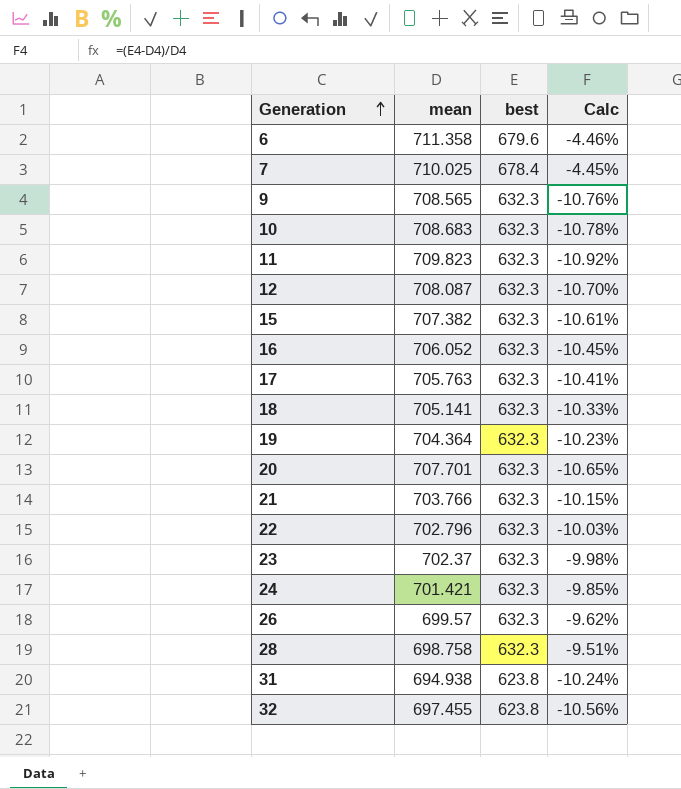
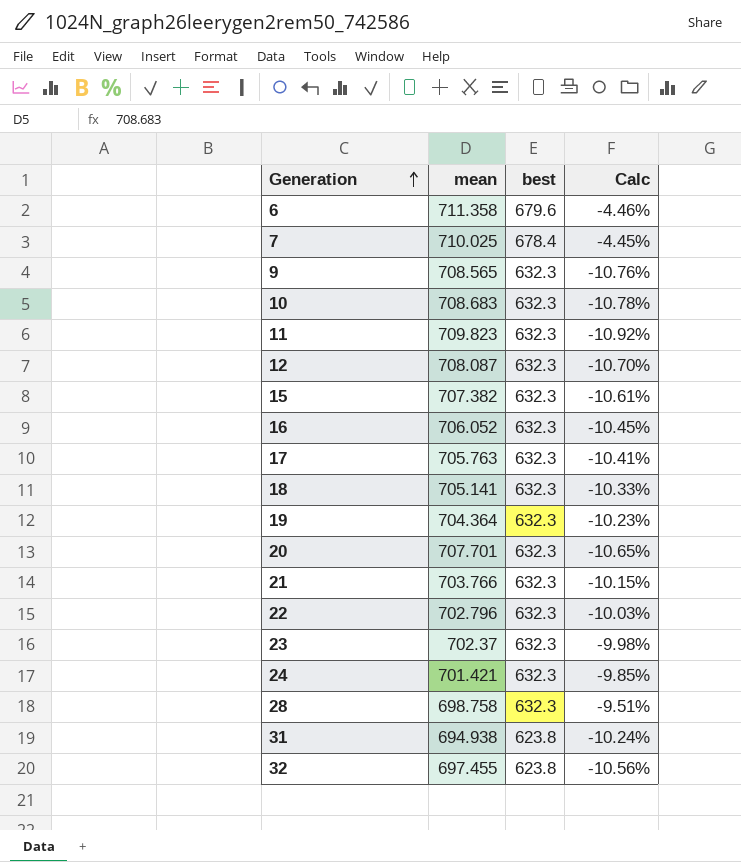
row 26: 699.57 | 632.3 | -9.62% -> none

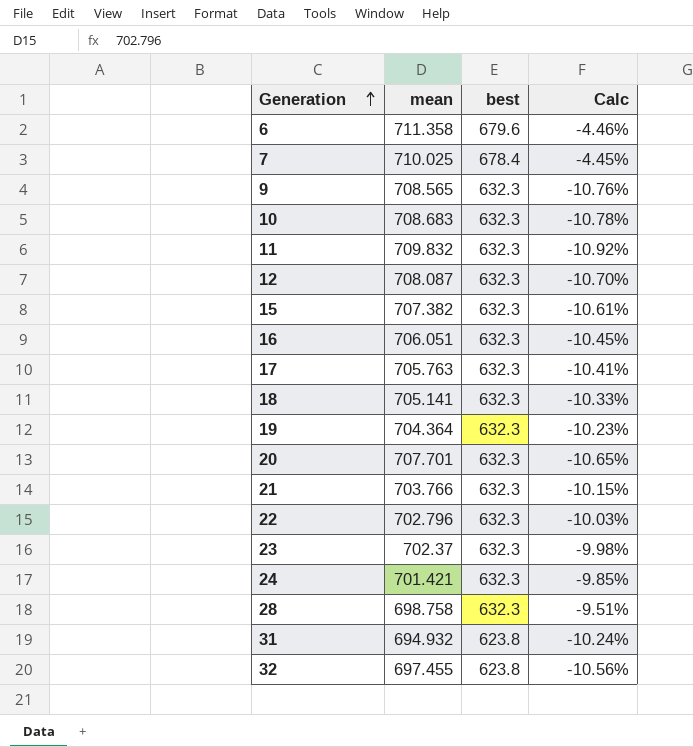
11 | mean: 709.823 -> 709.832
16 | mean: 706.052 -> 706.051
31 | mean: 694.938 -> 694.932

